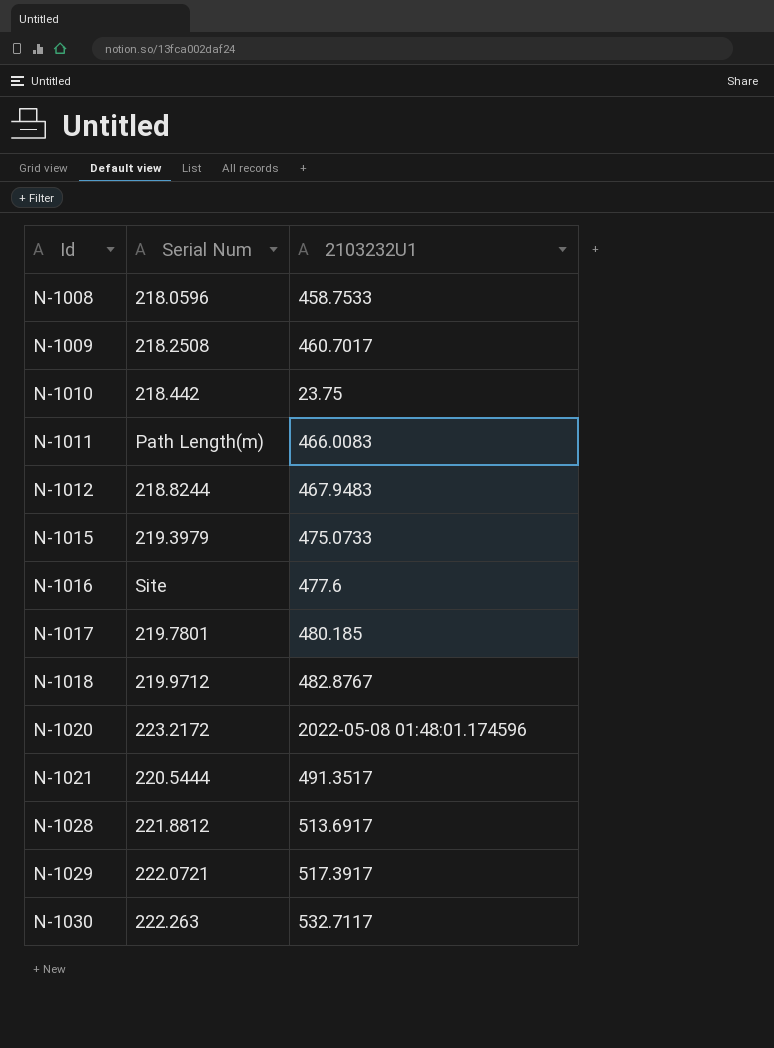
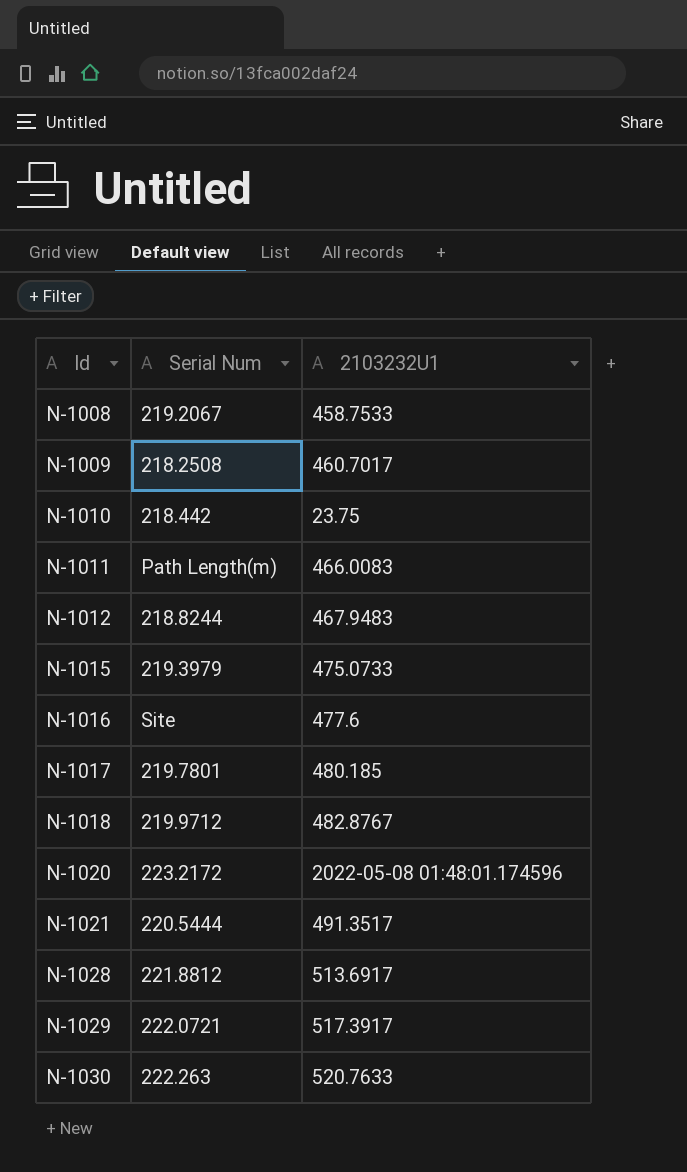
N-1008 | Serial Num: 218.0596 -> 219.2067
N-1030 | 2103232U1: 532.7117 -> 520.7633

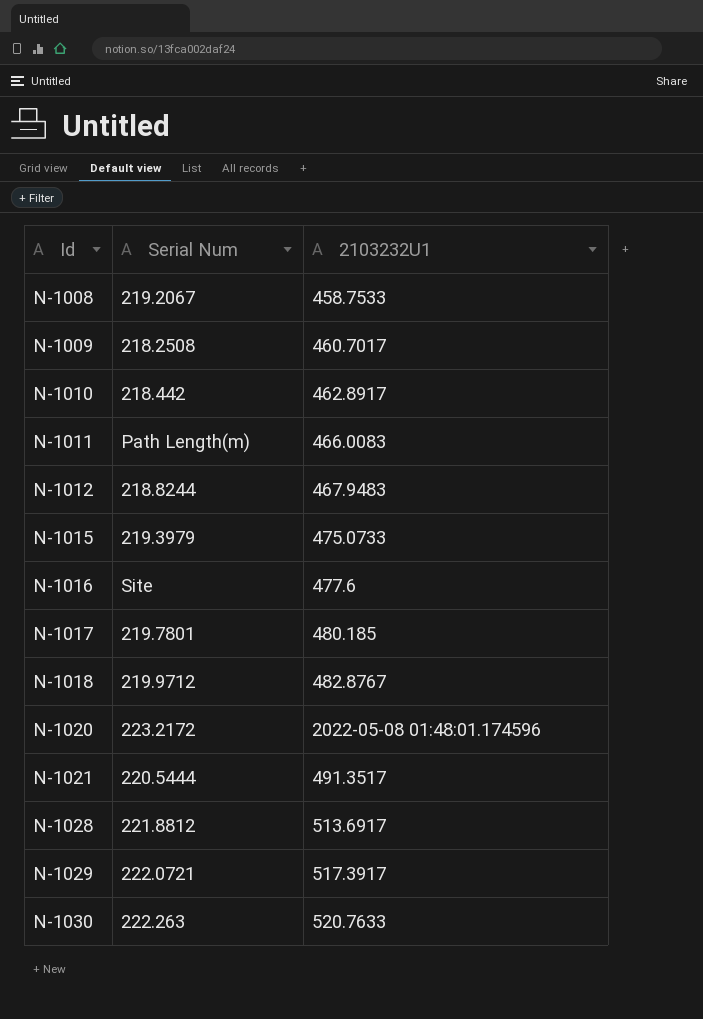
N-1010 | 2103232U1: 23.75 -> 462.8917

